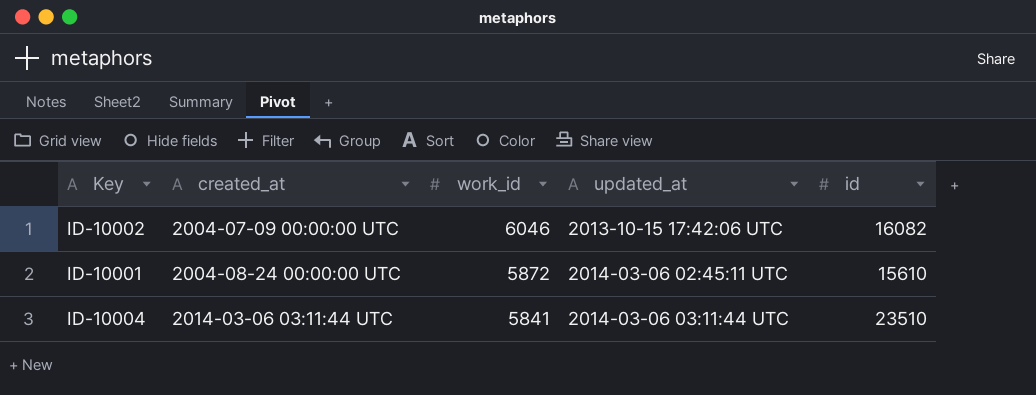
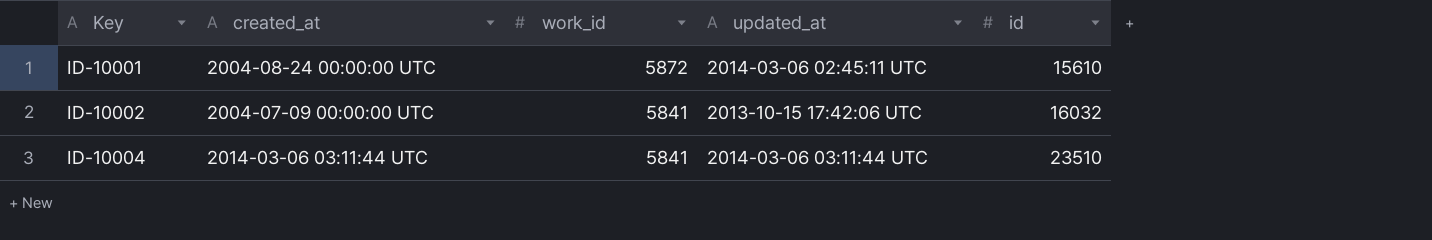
row order: created_at ascending -> Key ascending
ID-10002 | work_id: 6046 -> 5841
ID-10002 | id: 16082 -> 16032

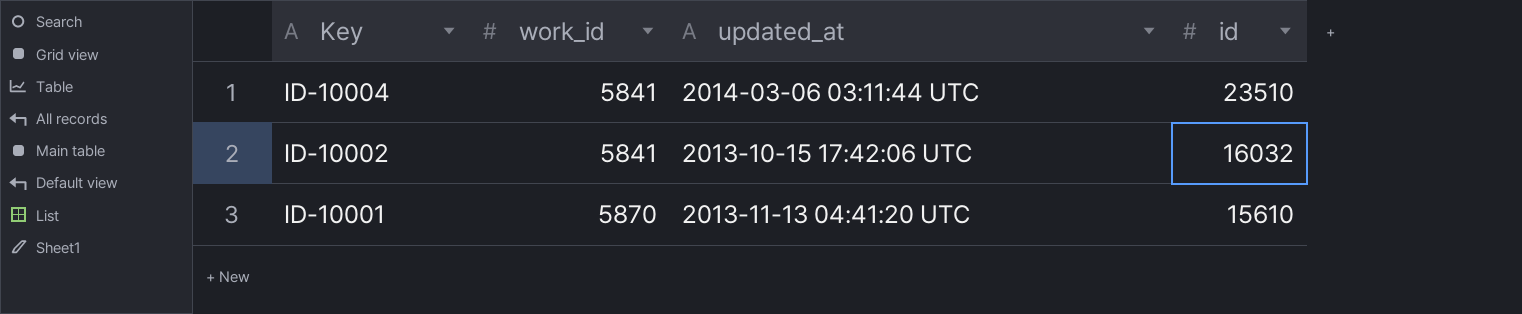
row order: Key ascending -> Key descending
column created_at | position: 2 -> none
ID-10001 | work_id: 5872 -> 5870
ID-10001 | updated_at: 2014-03-06 02:45:11 UTC -> 2013-11-13 04:41:20 UTC

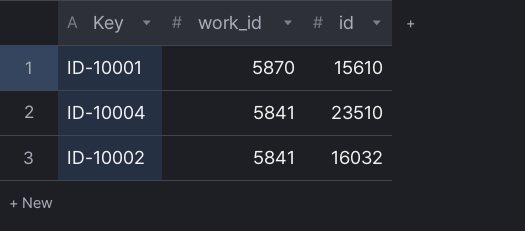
row order: Key descending -> work_id descending
column updated_at | position: 3 -> none

